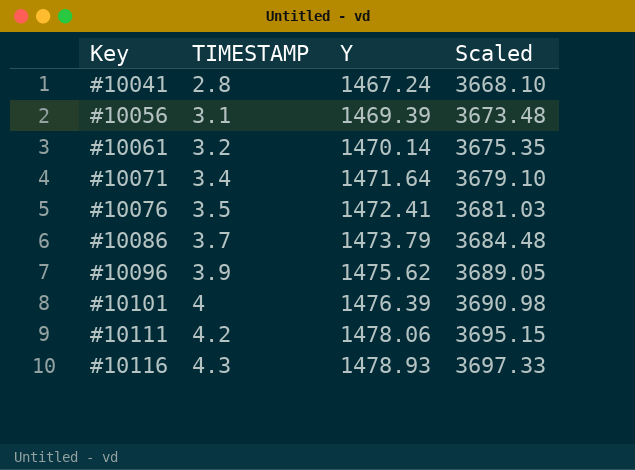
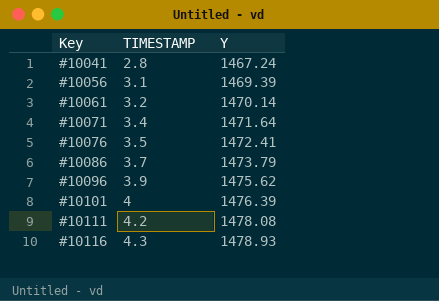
column Scaled | formula: [Y] * 2.5 -> none
#10111 | Y: 1478.06 -> 1478.08

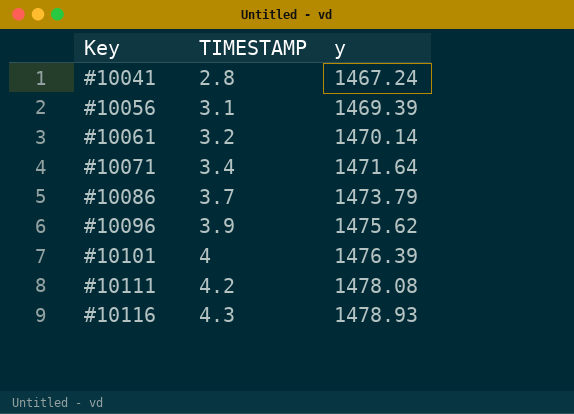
column name: Y -> y
row #10076: 3.5 | 1472.41 -> none

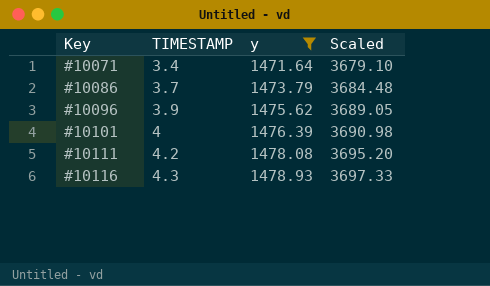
filter: none -> y >= 1471.64
column Scaled | formula: none -> [y] * 2.5

